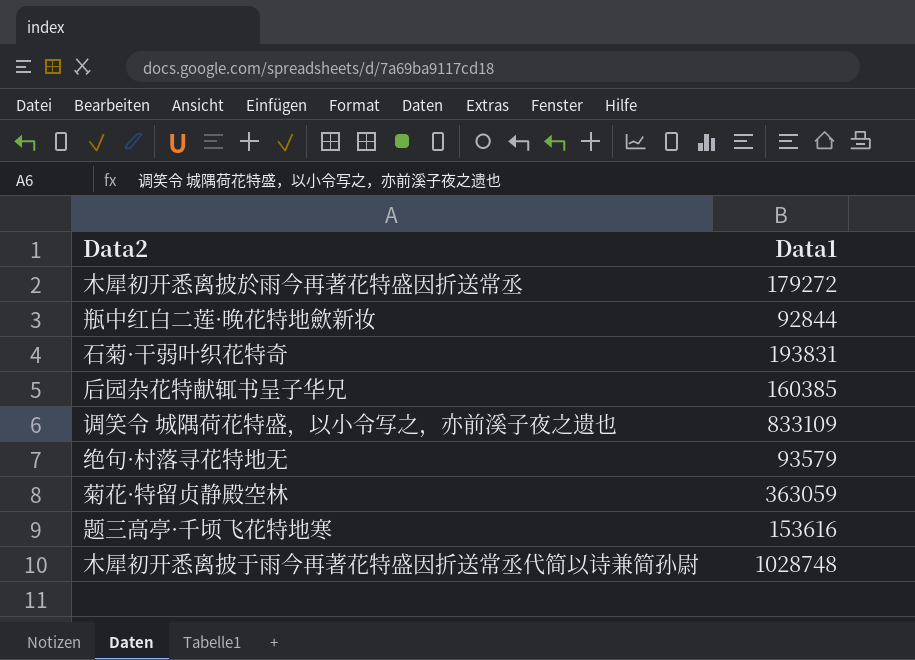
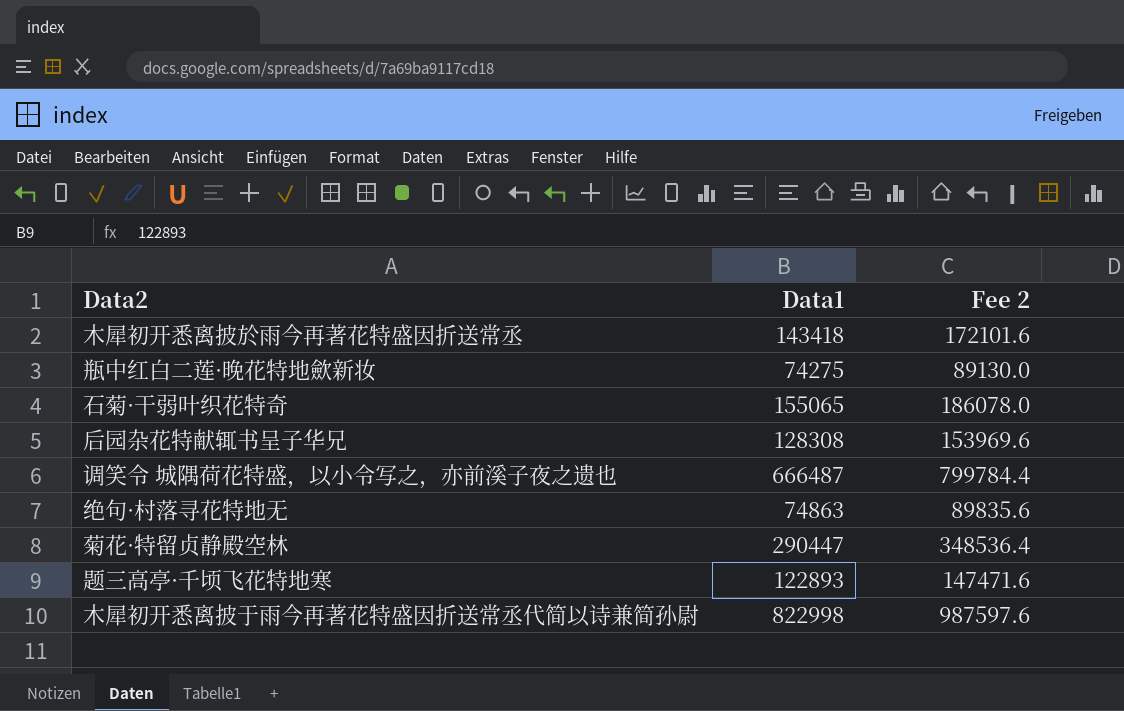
column Fee 2 | formula: none -> [Data1] * 1.2
木犀初开悉离披於雨今再著花特盛因折送常丞 | Data1: 179272 -> 143418
瓶中红白二莲·晚花特地歛新妆 | Data1: 92844 -> 74275
石菊·干弱叶织花特奇 | Data1: 193831 -> 155065
后园杂花特献辄书呈子华兄 | Data1: 160385 -> 128308
调笑令 城隅荷花特盛，以小令写之，亦前溪子夜之遗也 | Data1: 833109 -> 666487
绝句·村落寻花特地无 | Data1: 93579 -> 74863
菊花·特留贞静殿空林 | Data1: 363059 -> 290447
题三高亭·千顷飞花特地寒 | Data1: 153616 -> 122893
木犀初开悉离披于雨今再著花特盛因折送常丞代简以诗兼简孙尉 | Data1: 1028748 -> 822998

